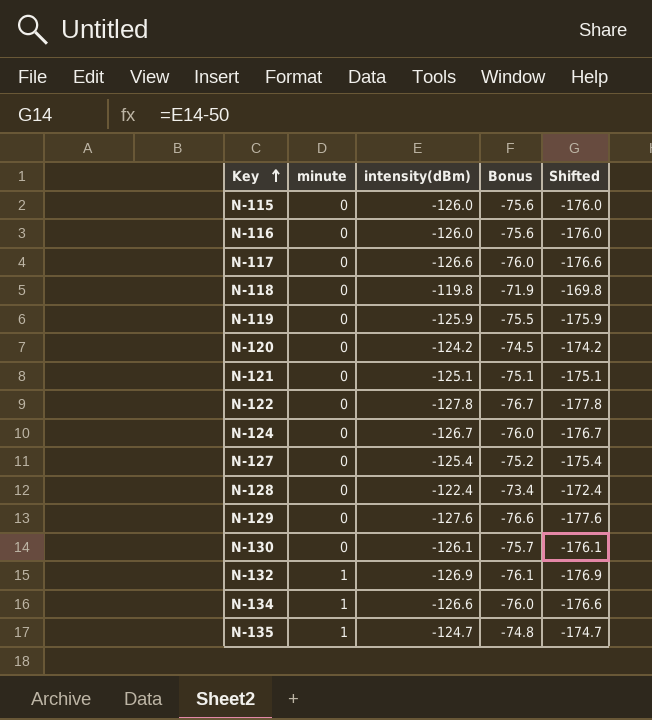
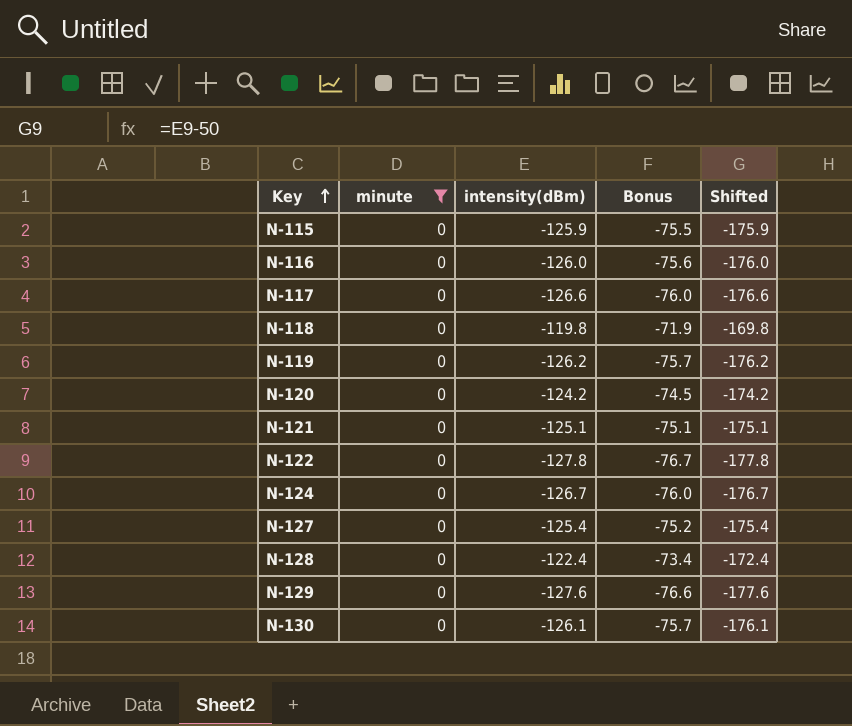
filter: none -> minute = 0
N-115 | intensity(dBm): -126.0 -> -125.9
N-115 | Bonus: -75.6 -> -75.5
N-115 | Shifted: -176.0 -> -175.9
N-119 | intensity(dBm): -125.9 -> -126.2
N-119 | Bonus: -75.5 -> -75.7
N-119 | Shifted: -175.9 -> -176.2

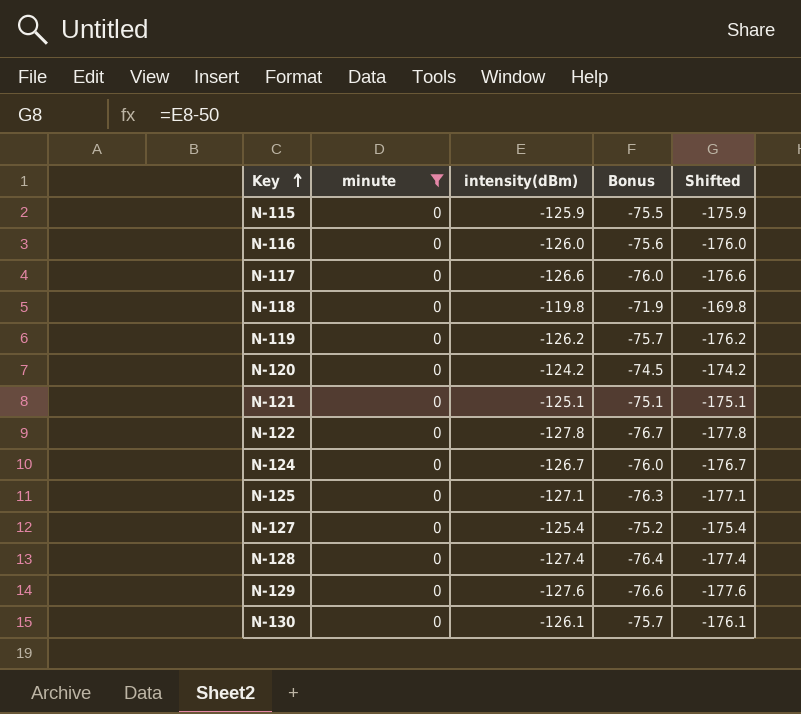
row N-125: none -> 0 | -127.1 | -76.3 | -177.1
N-128 | intensity(dBm): -122.4 -> -127.4
N-128 | Bonus: -73.4 -> -76.4
N-128 | Shifted: -172.4 -> -177.4

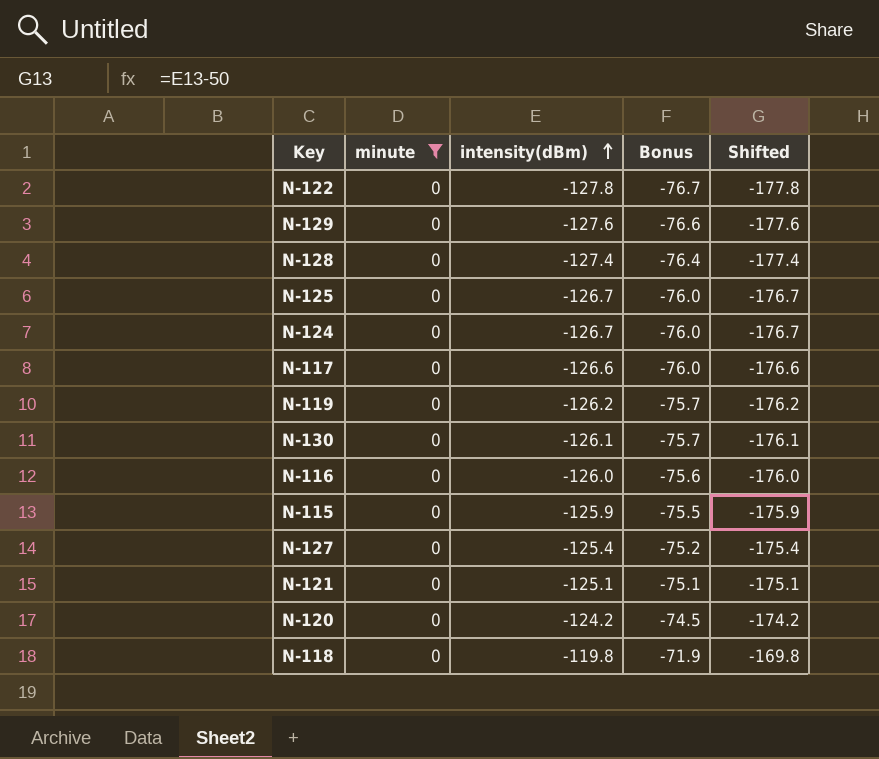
row order: Key ascending -> intensity(dBm) ascending
N-125 | intensity(dBm): -127.1 -> -126.7
N-125 | Bonus: -76.3 -> -76.0
N-125 | Shifted: -177.1 -> -176.7

